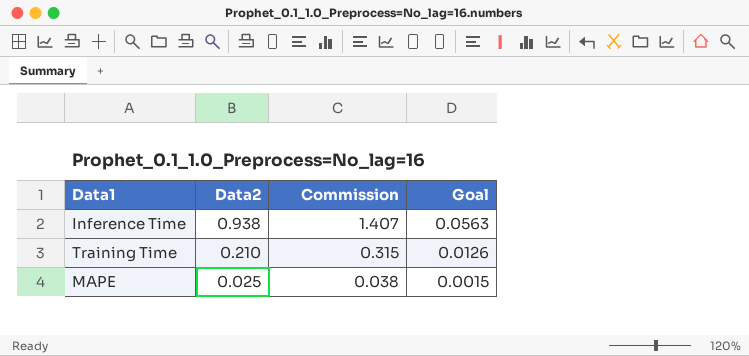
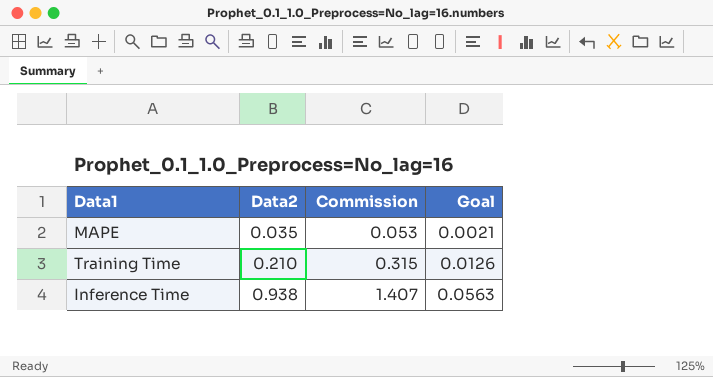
row order: Data2 descending -> Data2 ascending
MAPE | Data2: 0.025 -> 0.035
MAPE | Commission: 0.038 -> 0.053
MAPE | Goal: 0.0015 -> 0.0021

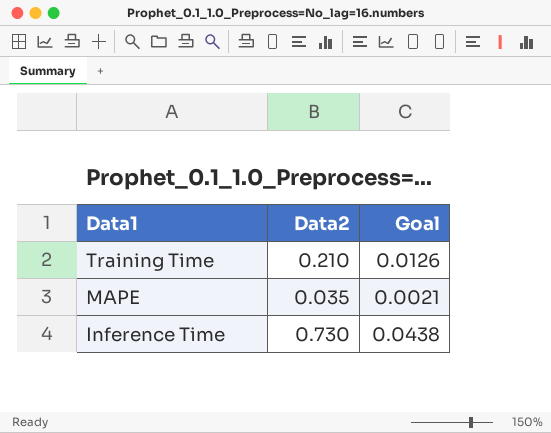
row order: Data2 ascending -> Data1 descending
column Commission | formula: [Data2] * 1.5 -> none
Inference Time | Data2: 0.938 -> 0.730
Inference Time | Goal: 0.0563 -> 0.0438

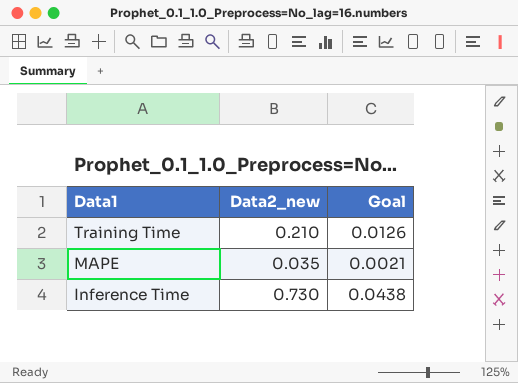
column name: Data2 -> Data2_new

